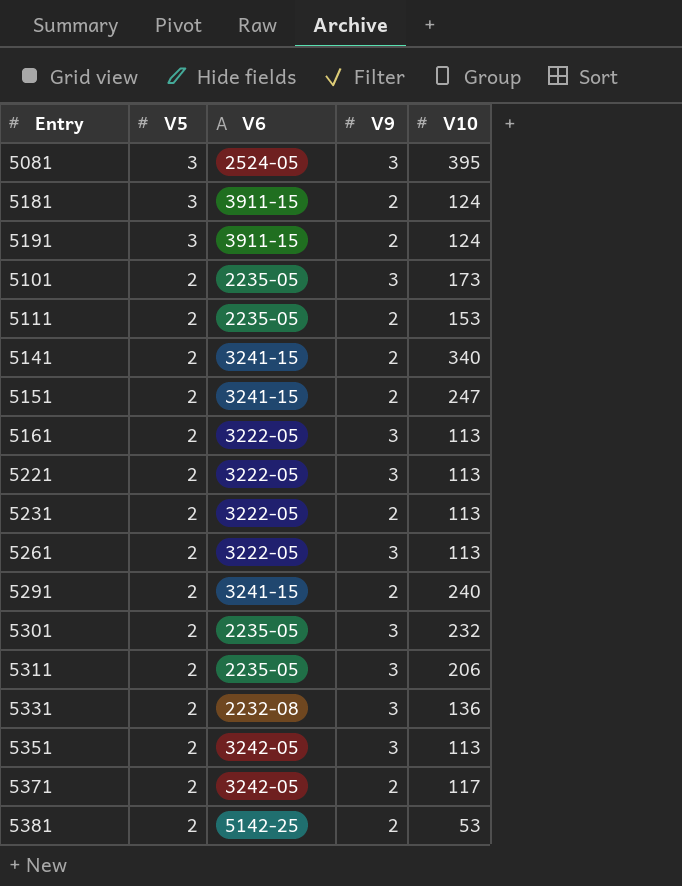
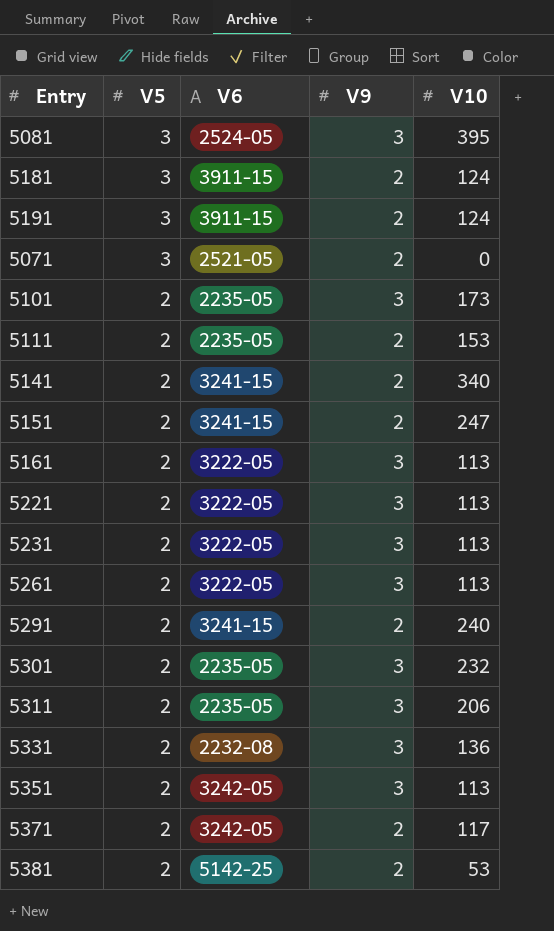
row 5071: none -> 3 | 2521-05 | 2 | 0
5231 | V9: 2 -> 3

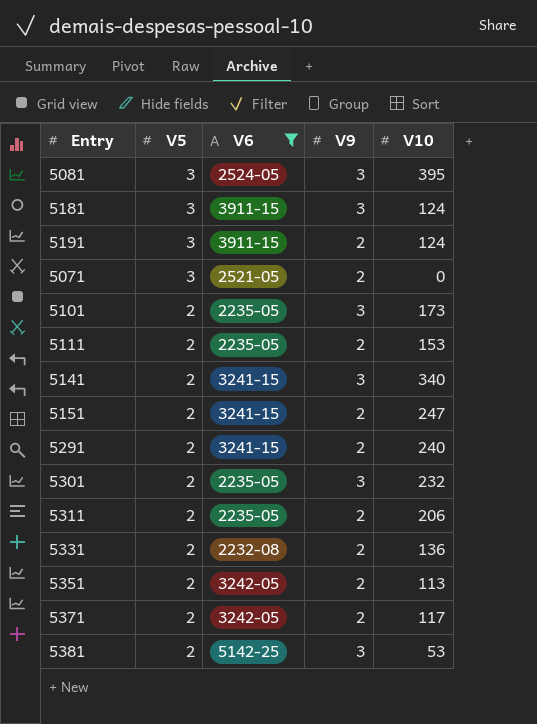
filter: none -> V6 != 3222-05
5181 | V9: 2 -> 3
5141 | V9: 2 -> 3
5311 | V9: 3 -> 2
5331 | V9: 3 -> 2
5351 | V9: 3 -> 2
5381 | V9: 2 -> 3

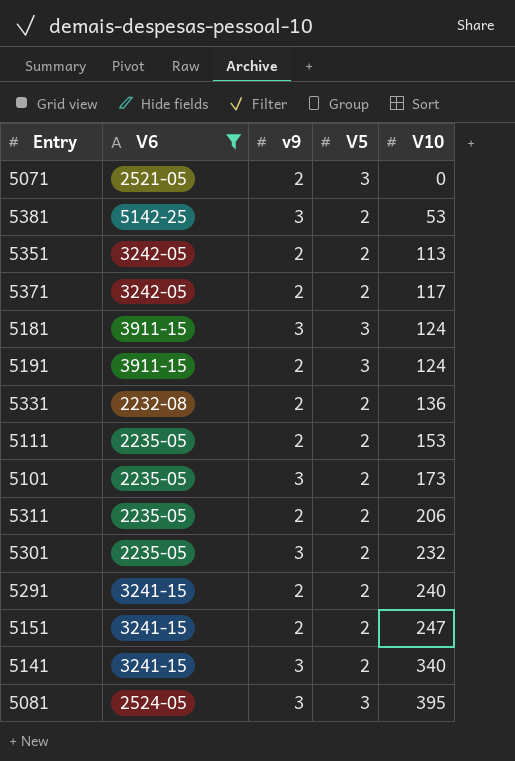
row order: V5 descending -> V10 ascending
column name: V9 -> v9
column V5 | position: 2 -> 4

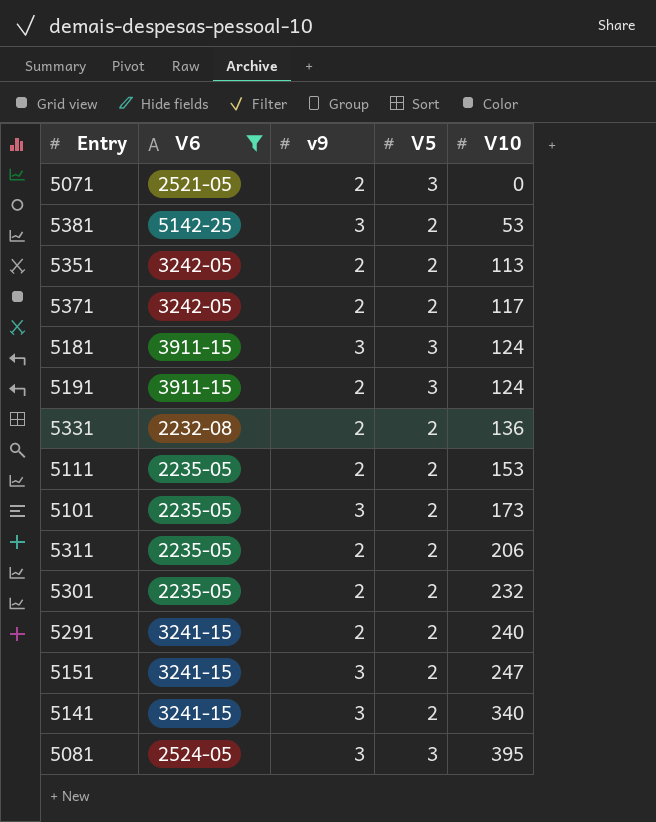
5301 | v9: 3 -> 2
5151 | v9: 2 -> 3

